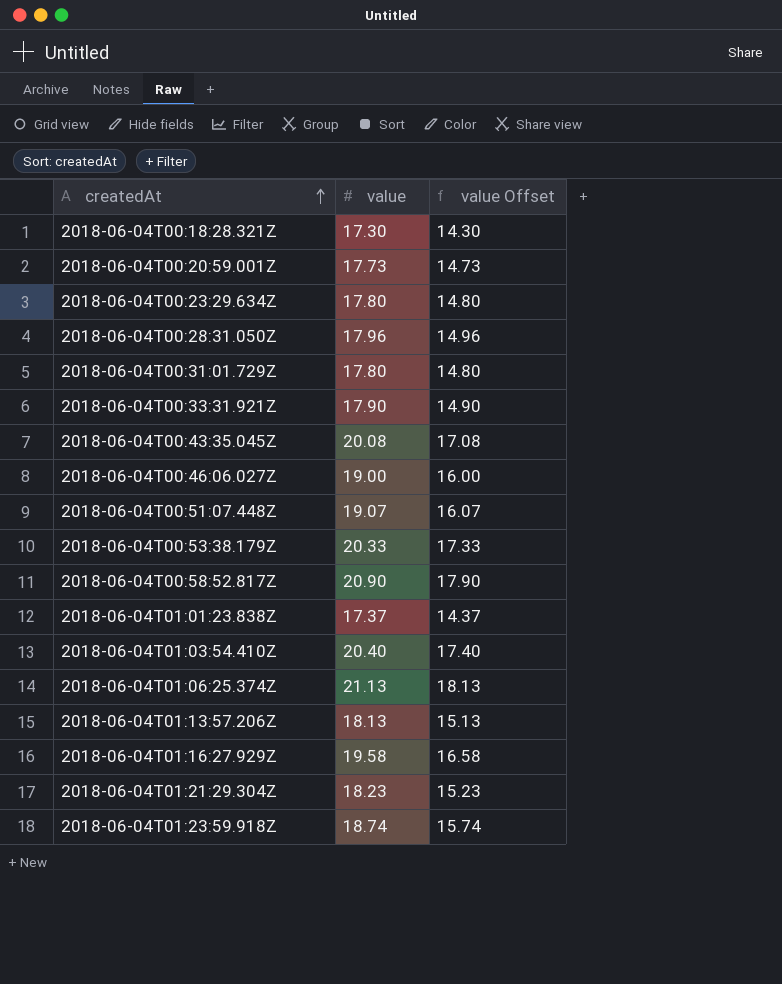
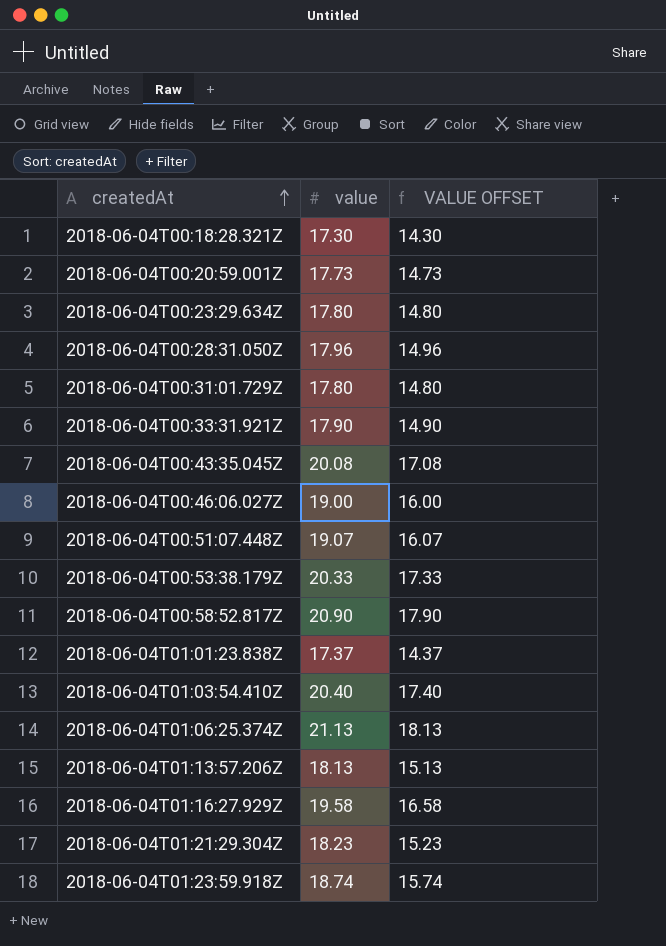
column name: value Offset -> VALUE OFFSET

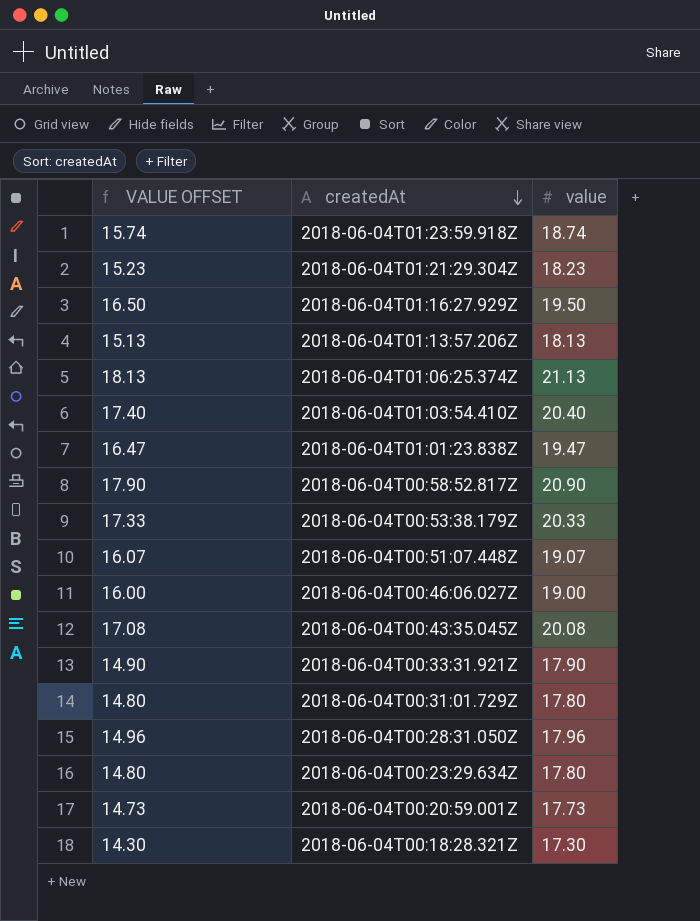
row order: createdAt ascending -> createdAt descending
column VALUE OFFSET | position: 3 -> 1
2018-06-04T01:16:27.929Z | VALUE OFFSET: 16.58 -> 16.50
2018-06-04T01:16:27.929Z | value: 19.58 -> 19.50
2018-06-04T01:01:23.838Z | VALUE OFFSET: 14.37 -> 16.47
2018-06-04T01:01:23.838Z | value: 17.37 -> 19.47

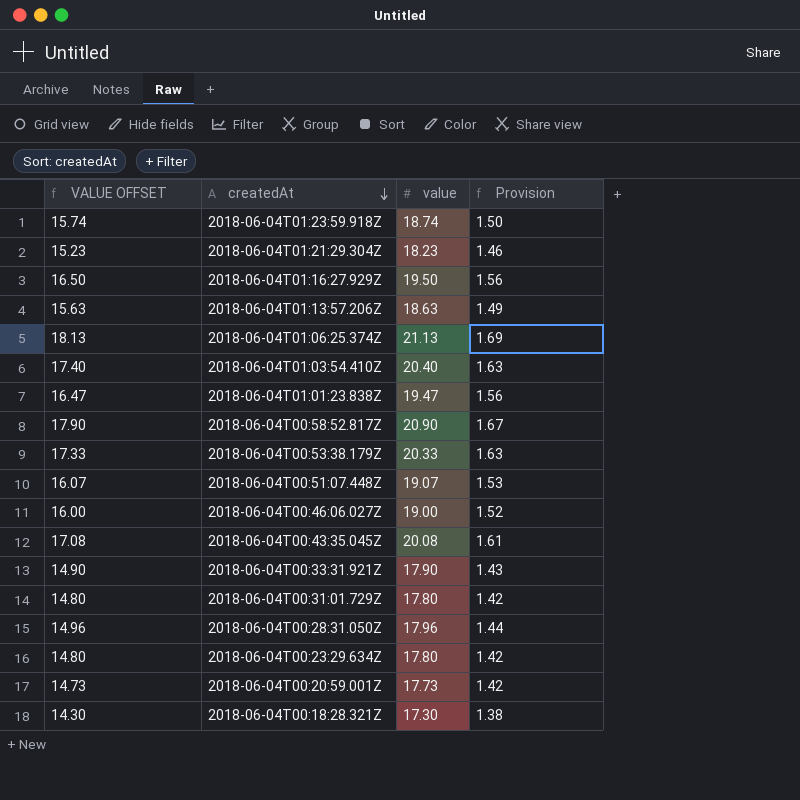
column Provision | formula: none -> [value] * 0.08
2018-06-04T01:13:57.206Z | VALUE OFFSET: 15.13 -> 15.63
2018-06-04T01:13:57.206Z | value: 18.13 -> 18.63

